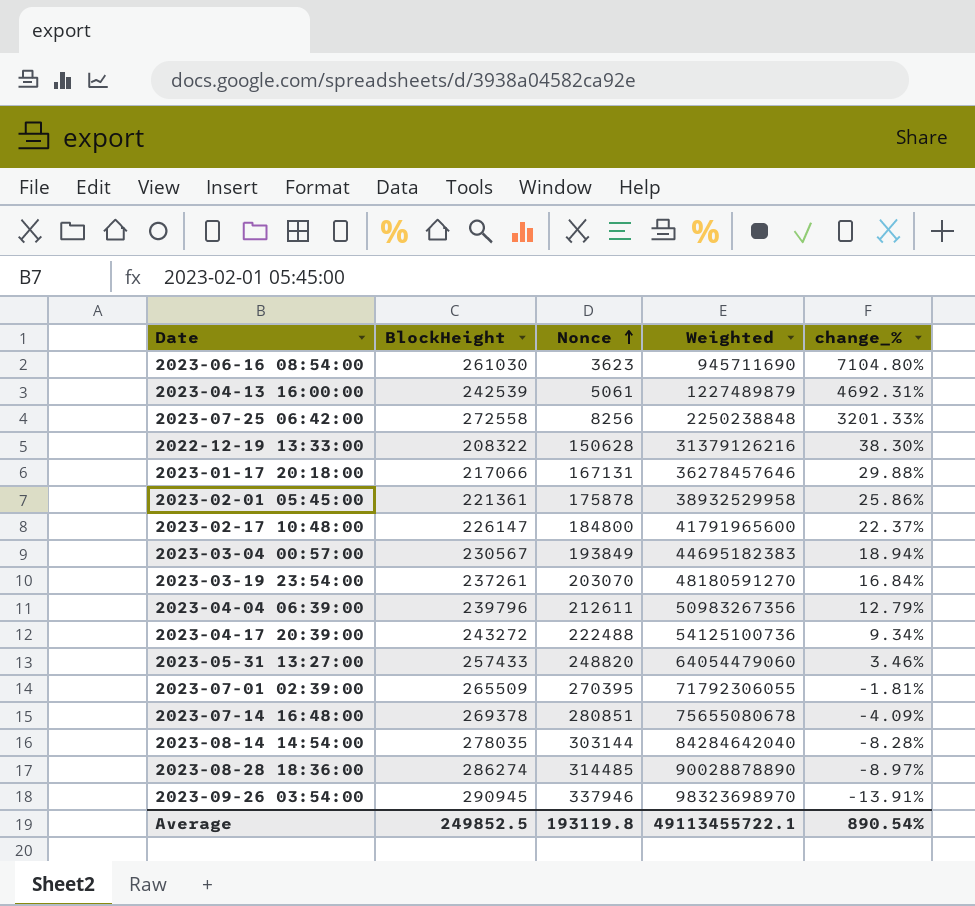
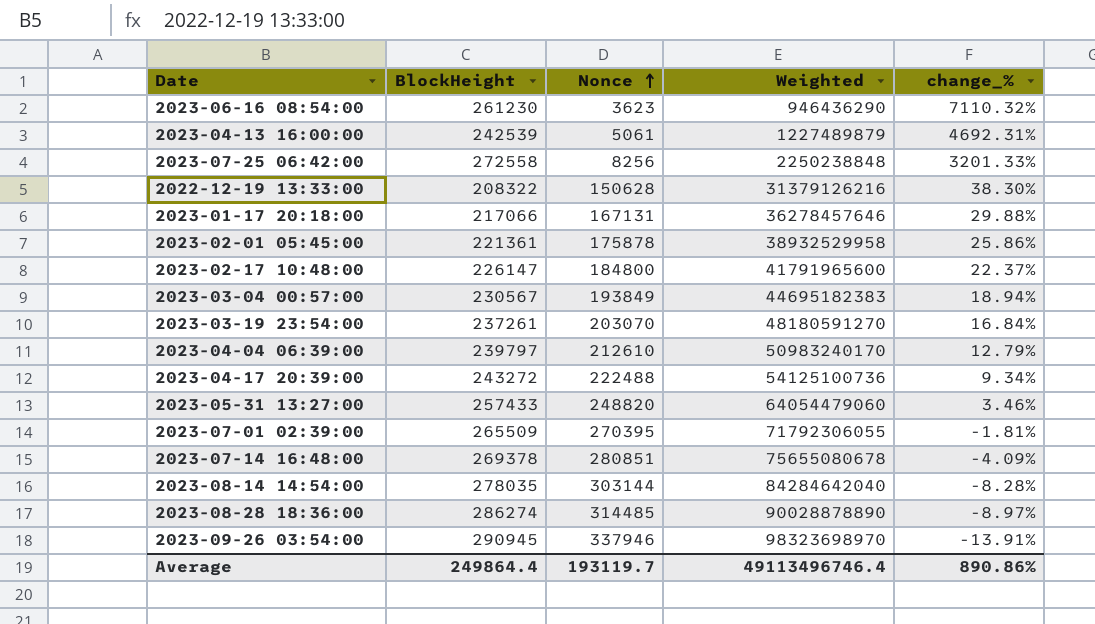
2023-06-16 08:54:00 | BlockHeight: 261030 -> 261230
2023-06-16 08:54:00 | Weighted: 945711690 -> 946436290
2023-06-16 08:54:00 | change_%: 7104.80% -> 7110.32%
2023-04-04 06:39:00 | BlockHeight: 239796 -> 239797
2023-04-04 06:39:00 | Nonce: 212611 -> 212610
2023-04-04 06:39:00 | Weighted: 50983267356 -> 50983240170
Average | BlockHeight: 249852.5 -> 249864.4
Average | Nonce: 193119.8 -> 193119.7
Average | Weighted: 49113455722.1 -> 49113496746.4
Average | change_%: 890.54% -> 890.86%

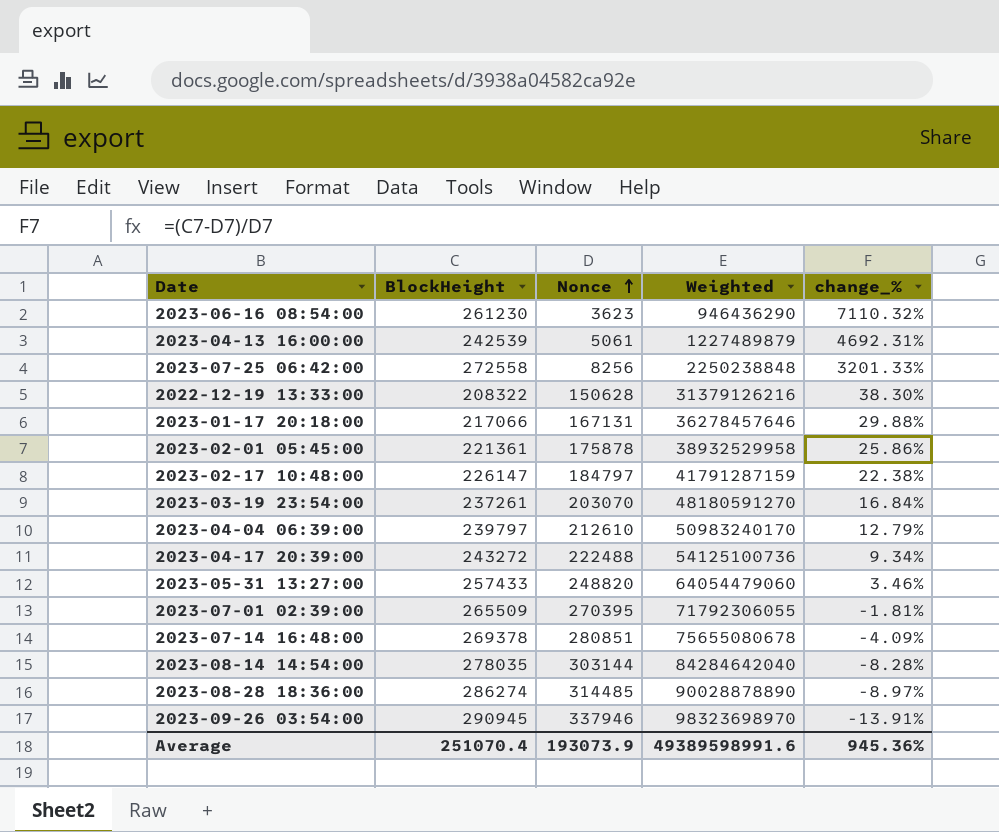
row 2023-03-04 00:57:00: 230567 | 193849 | 44695182383 | 18.94% -> none
2023-02-17 10:48:00 | Nonce: 184800 -> 184797
2023-02-17 10:48:00 | Weighted: 41791965600 -> 41791287159
2023-02-17 10:48:00 | change_%: 22.37% -> 22.38%
Average | BlockHeight: 249864.4 -> 251070.4
Average | Nonce: 193119.7 -> 193073.9
Average | Weighted: 49113496746.4 -> 49389598991.6
Average | change_%: 890.86% -> 945.36%

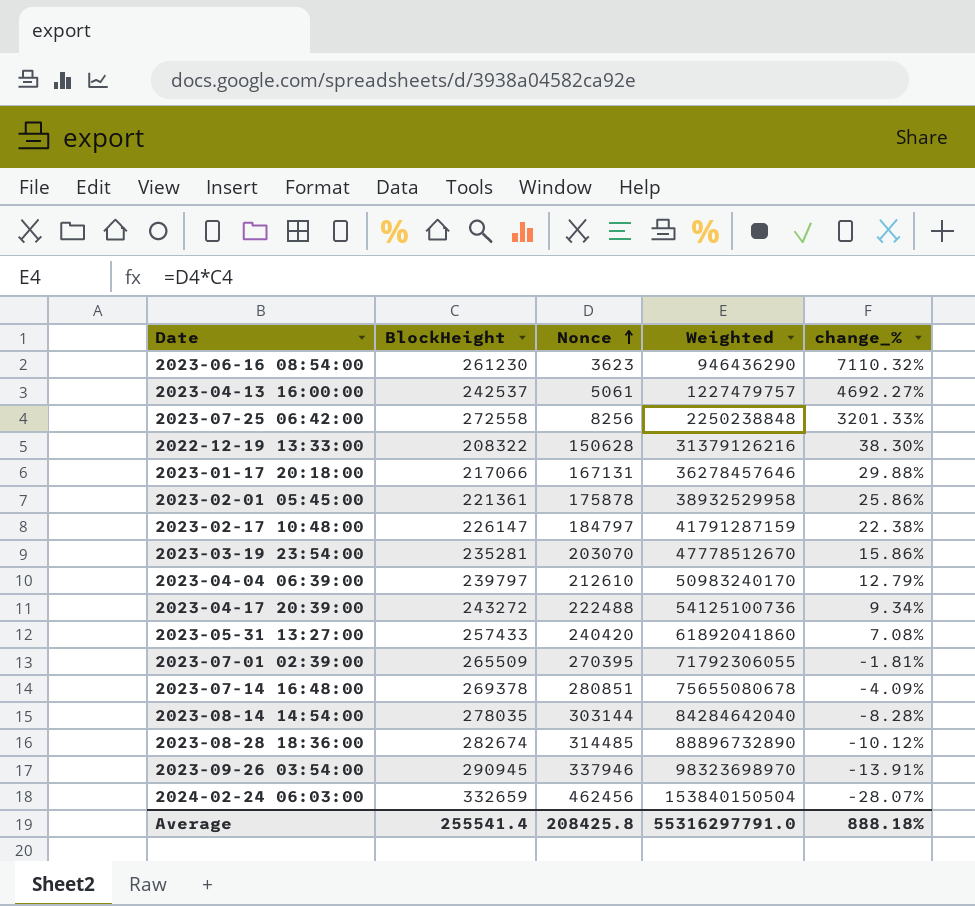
2023-04-13 16:00:00 | BlockHeight: 242539 -> 242537
2023-04-13 16:00:00 | Weighted: 1227489879 -> 1227479757
2023-04-13 16:00:00 | change_%: 4692.31% -> 4692.27%
2023-03-19 23:54:00 | BlockHeight: 237261 -> 235281
2023-03-19 23:54:00 | Weighted: 48180591270 -> 47778512670
2023-03-19 23:54:00 | change_%: 16.84% -> 15.86%
2023-05-31 13:27:00 | Nonce: 248820 -> 240420
2023-05-31 13:27:00 | Weighted: 64054479060 -> 61892041860
2023-05-31 13:27:00 | change_%: 3.46% -> 7.08%
2023-08-28 18:36:00 | BlockHeight: 286274 -> 282674
2023-08-28 18:36:00 | Weighted: 90028878890 -> 88896732890
2023-08-28 18:36:00 | change_%: -8.97% -> -10.12%
row 2024-02-24 06:03:00: none -> 332659 | 462456 | 153840150504 | -28.07%
Average | BlockHeight: 251070.4 -> 255541.4
Average | Nonce: 193073.9 -> 208425.8
Average | Weighted: 49389598991.6 -> 55316297791.0
Average | change_%: 945.36% -> 888.18%

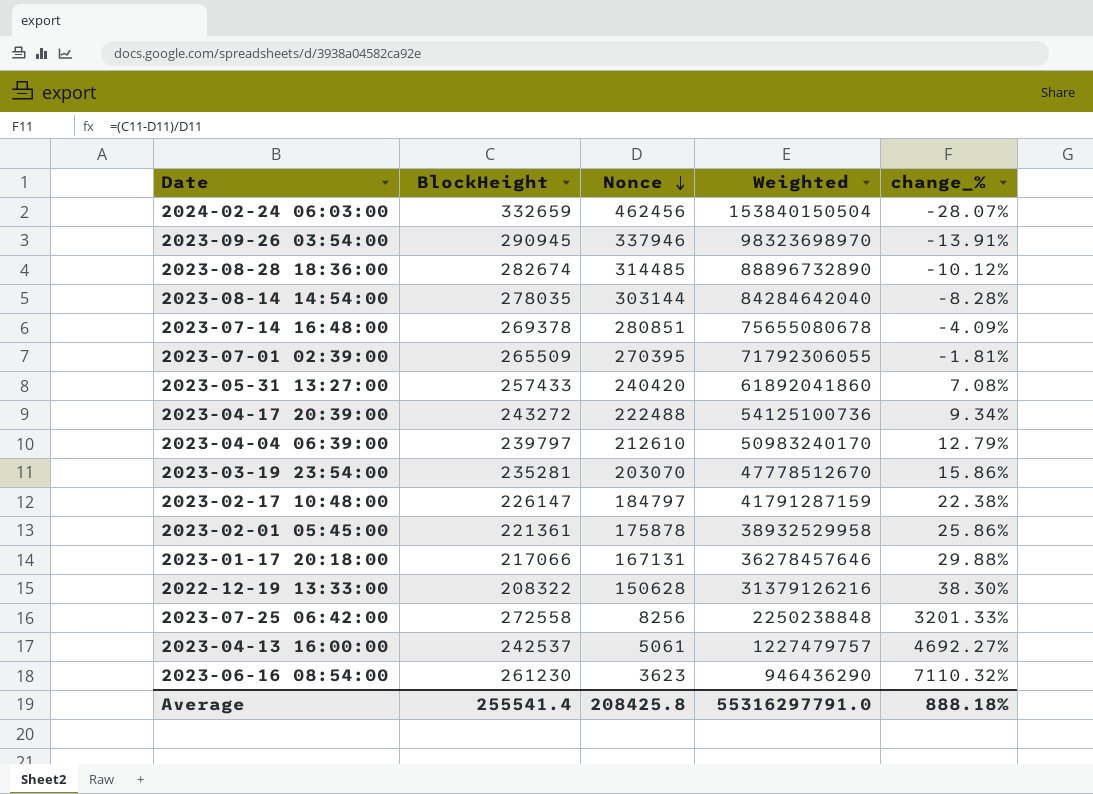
row order: Nonce ascending -> Nonce descending

